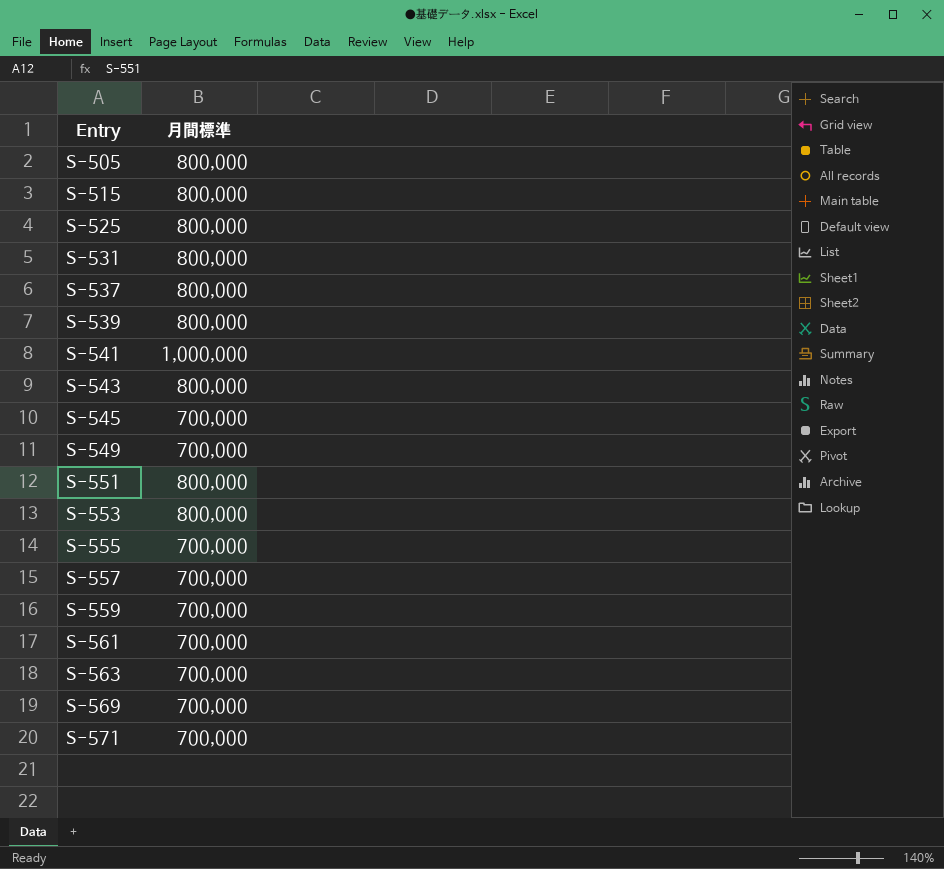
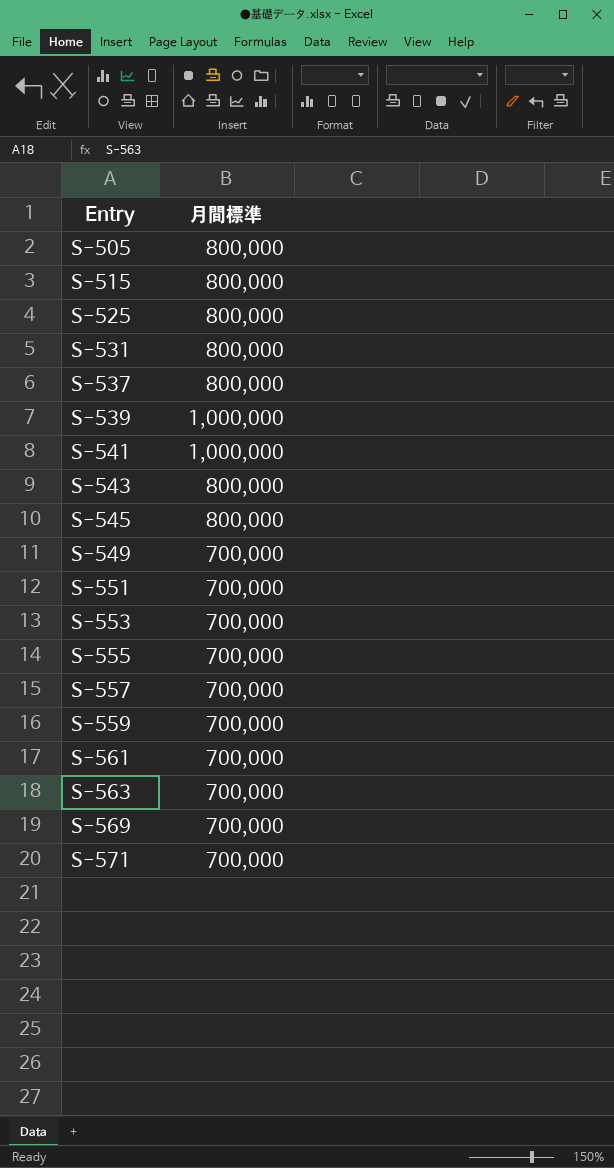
S-539 | 月間標準: 800,000 -> 1,000,000
S-545 | 月間標準: 700,000 -> 800,000
S-551 | 月間標準: 800,000 -> 700,000
S-553 | 月間標準: 800,000 -> 700,000

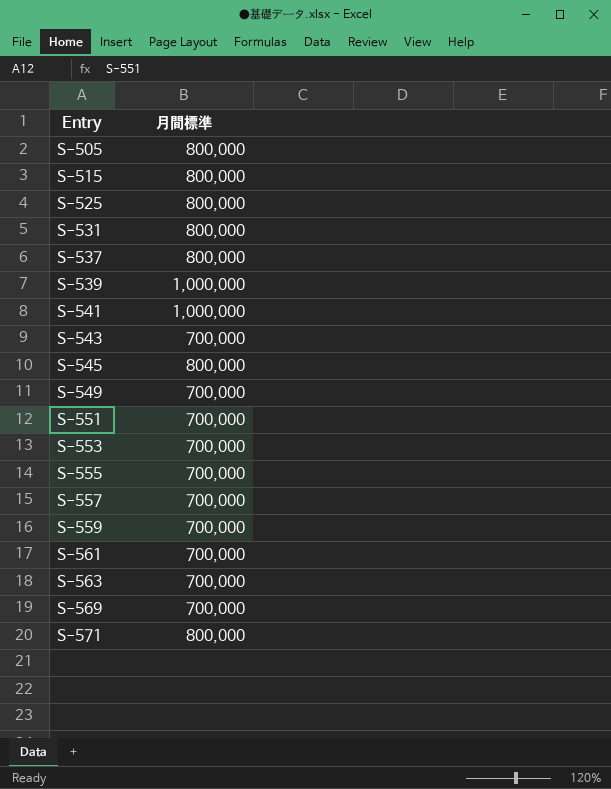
S-543 | 月間標準: 800,000 -> 700,000
S-571 | 月間標準: 700,000 -> 800,000

